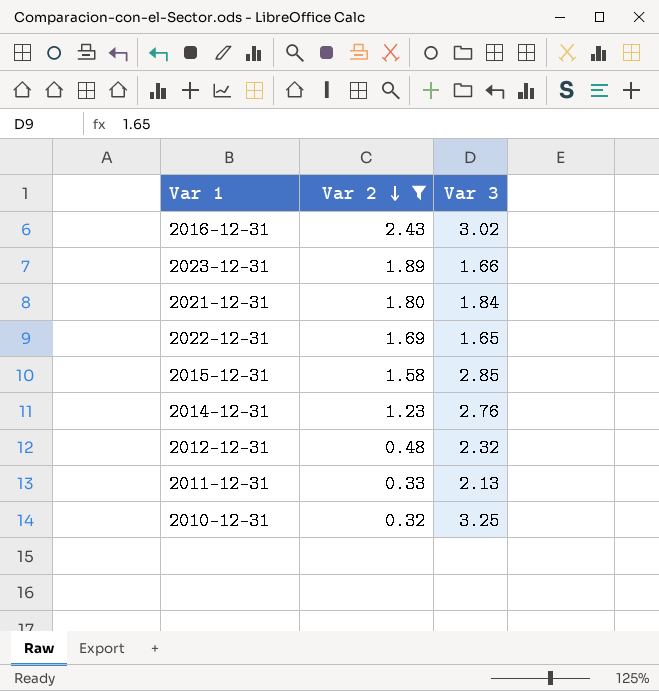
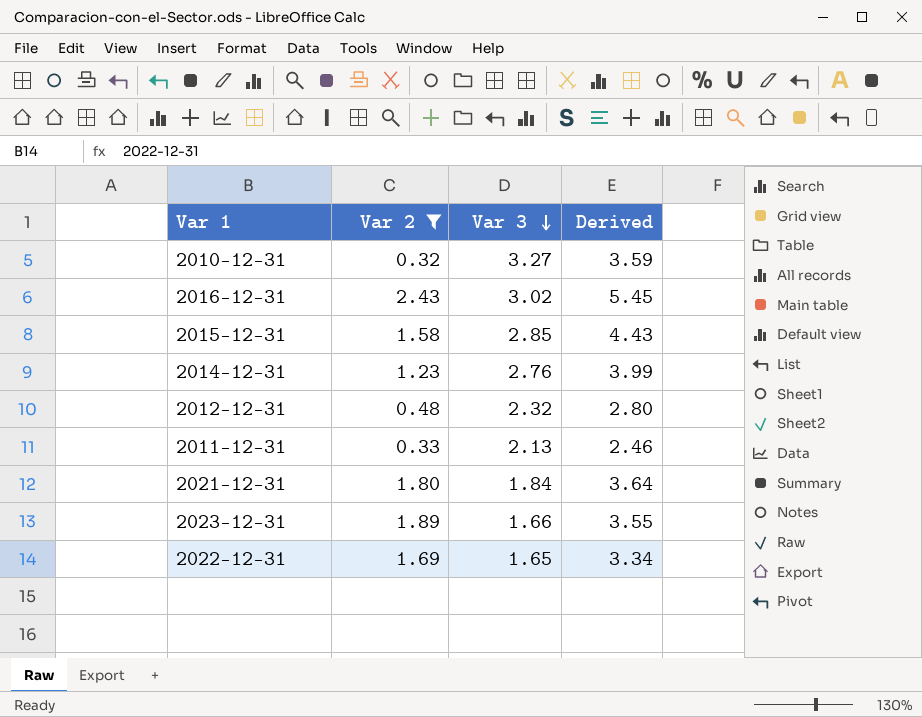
row order: Var 2 descending -> Var 3 descending
column Derived | formula: none -> [Var 2] + [Var 3]
2010-12-31 | Var 3: 3.25 -> 3.27

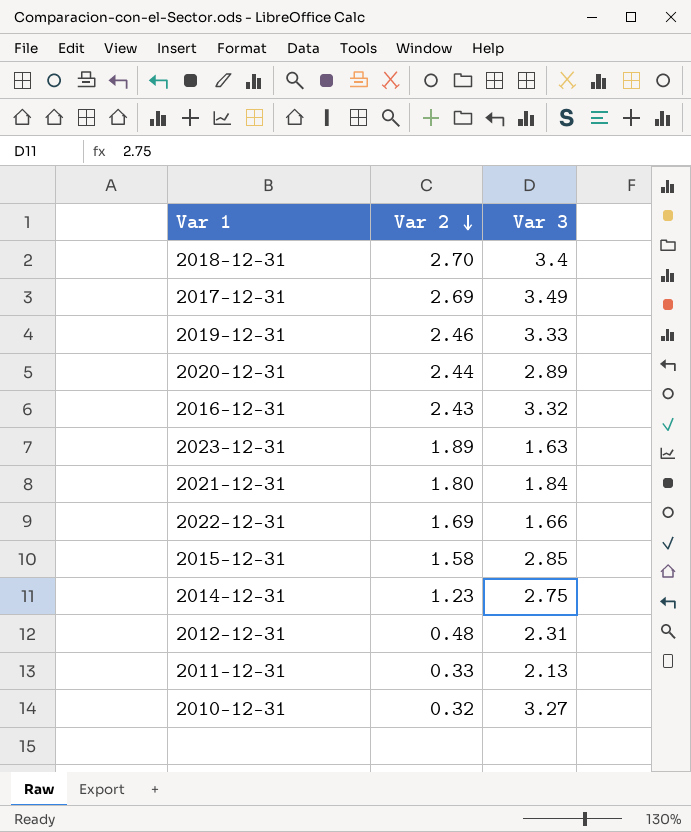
filter: Var 2 <= 2.43 -> none
row order: Var 3 descending -> Var 2 descending
column Derived | formula: [Var 2] + [Var 3] -> none
2016-12-31 | Var 3: 3.02 -> 3.32
2023-12-31 | Var 3: 1.66 -> 1.63
2022-12-31 | Var 3: 1.65 -> 1.66
2014-12-31 | Var 3: 2.76 -> 2.75
2012-12-31 | Var 3: 2.32 -> 2.31

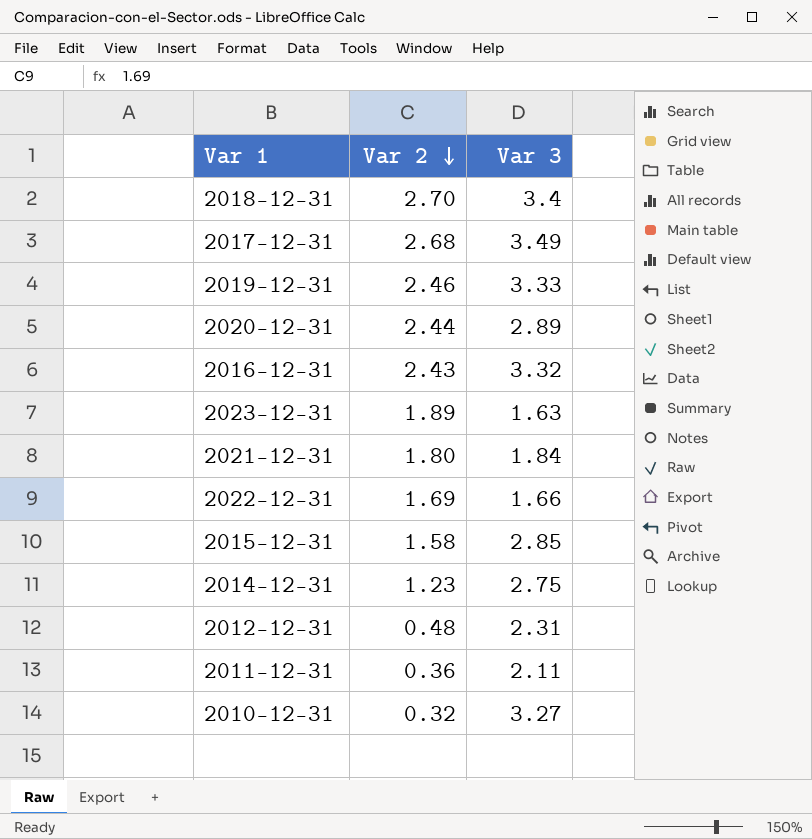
2017-12-31 | Var 2: 2.69 -> 2.68
2011-12-31 | Var 2: 0.33 -> 0.36
2011-12-31 | Var 3: 2.13 -> 2.11

